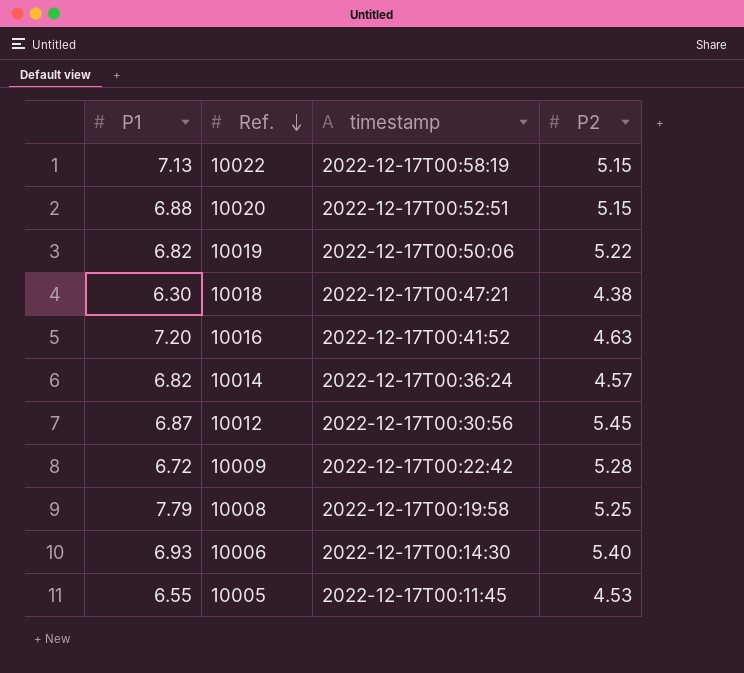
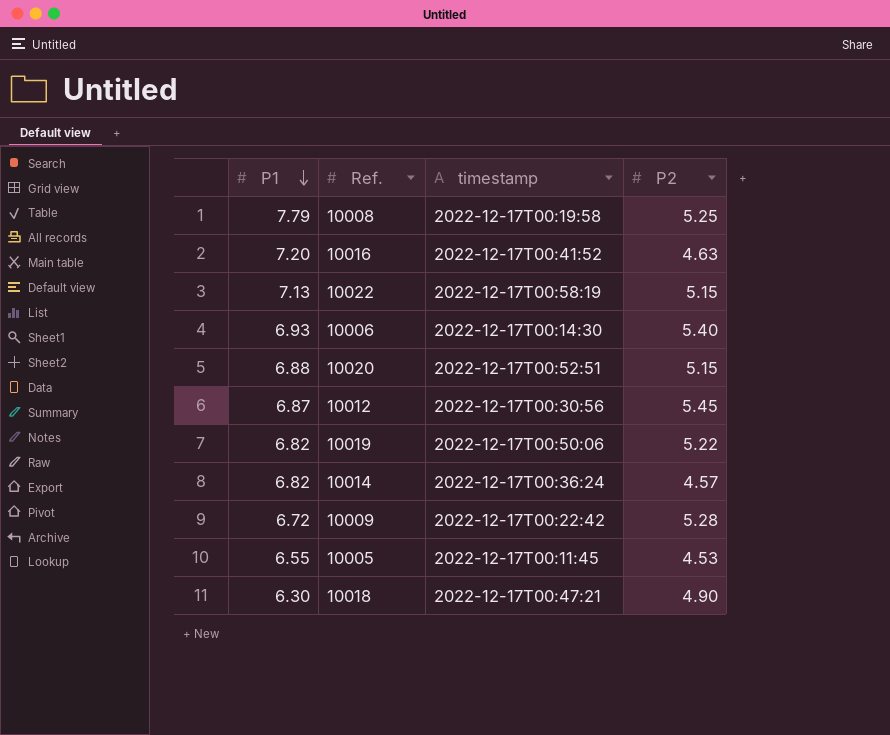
row order: Ref. descending -> P1 descending
10018 | P2: 4.38 -> 4.90

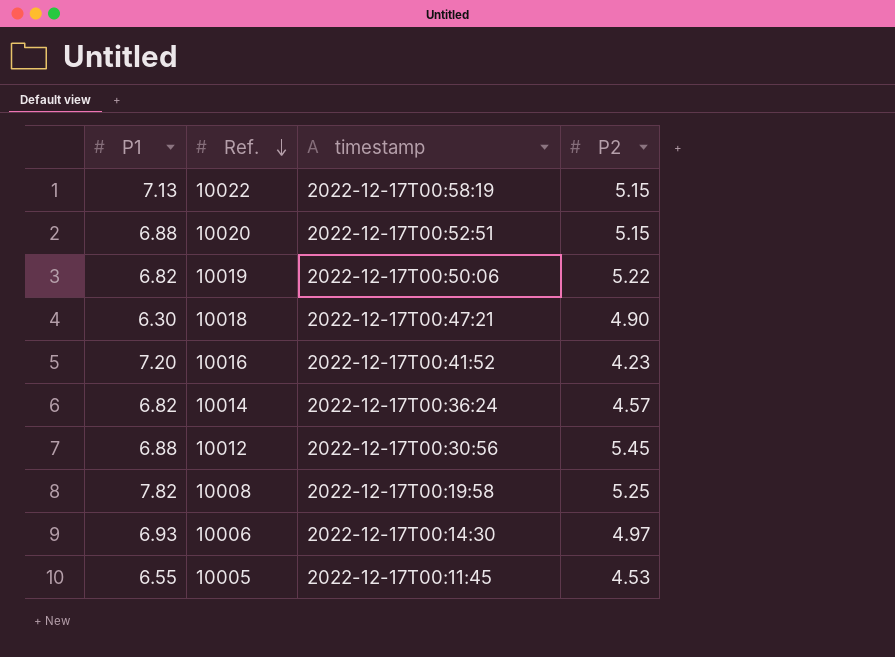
row order: P1 descending -> Ref. descending
row 10009: 6.72 | 2022-12-17T00:22:42 | 5.28 -> none
10016 | P2: 4.63 -> 4.23
10012 | P1: 6.87 -> 6.88
10008 | P1: 7.79 -> 7.82
10006 | P2: 5.40 -> 4.97

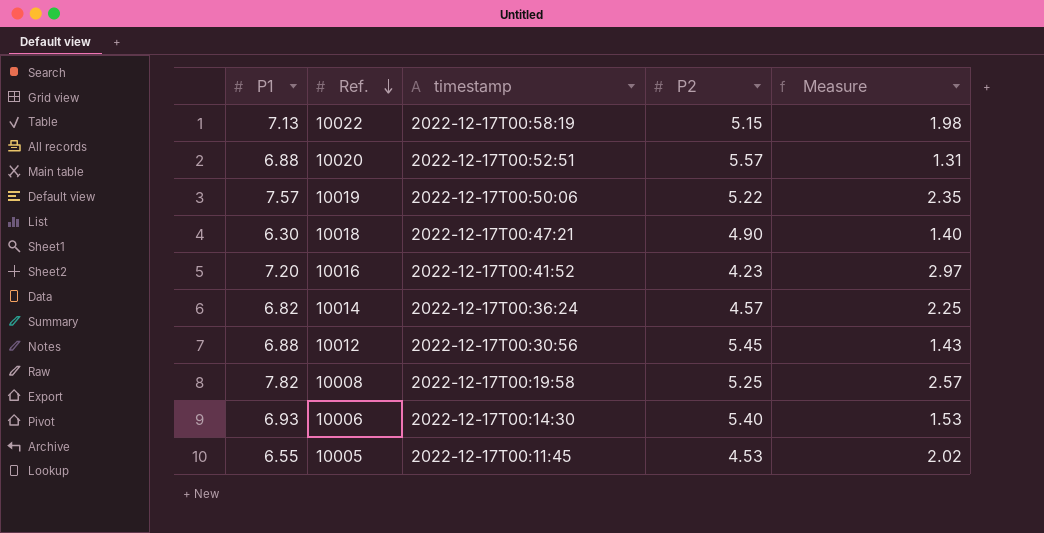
column Measure | formula: none -> [P1] - [P2]
10020 | P2: 5.15 -> 5.57
10019 | P1: 6.82 -> 7.57
10006 | P2: 4.97 -> 5.40

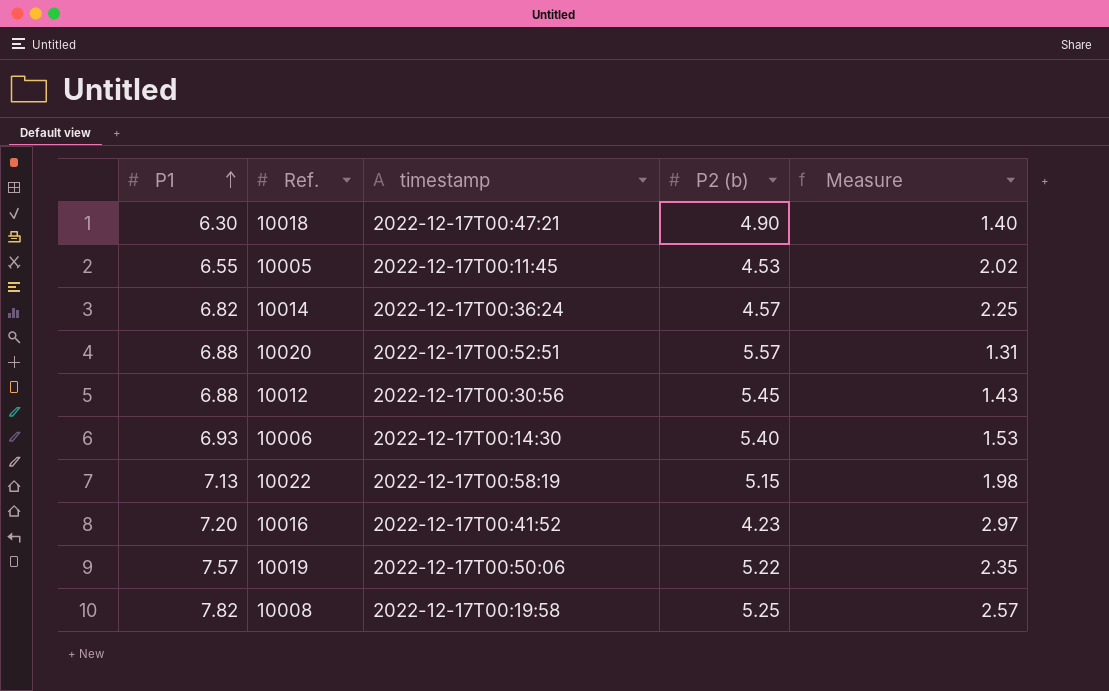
row order: Ref. descending -> P1 ascending
column name: P2 -> P2 (b)

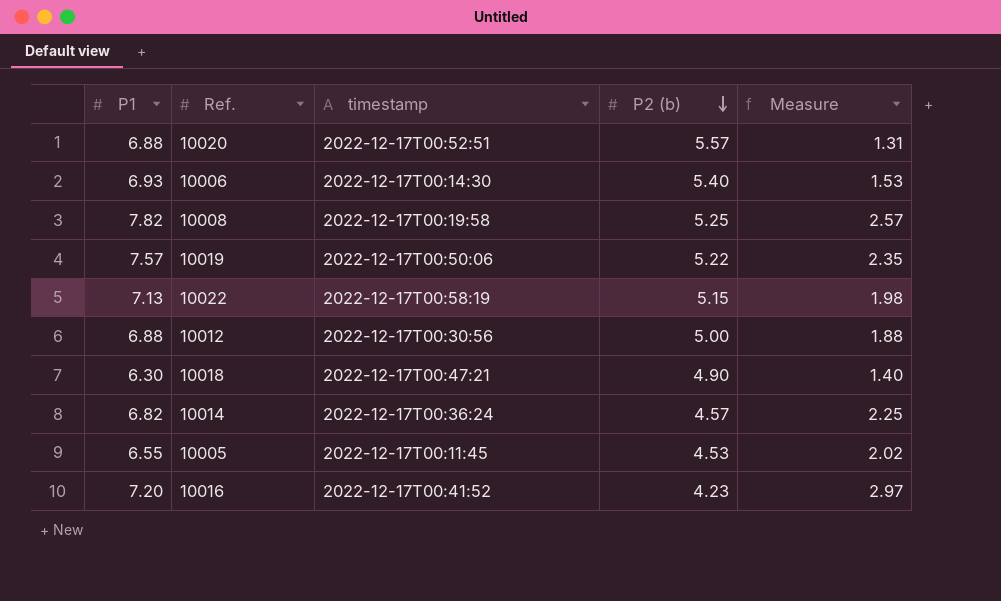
row order: P1 ascending -> P2 (b) descending
10012 | P2 (b): 5.45 -> 5.00
10012 | Measure: 1.43 -> 1.88

